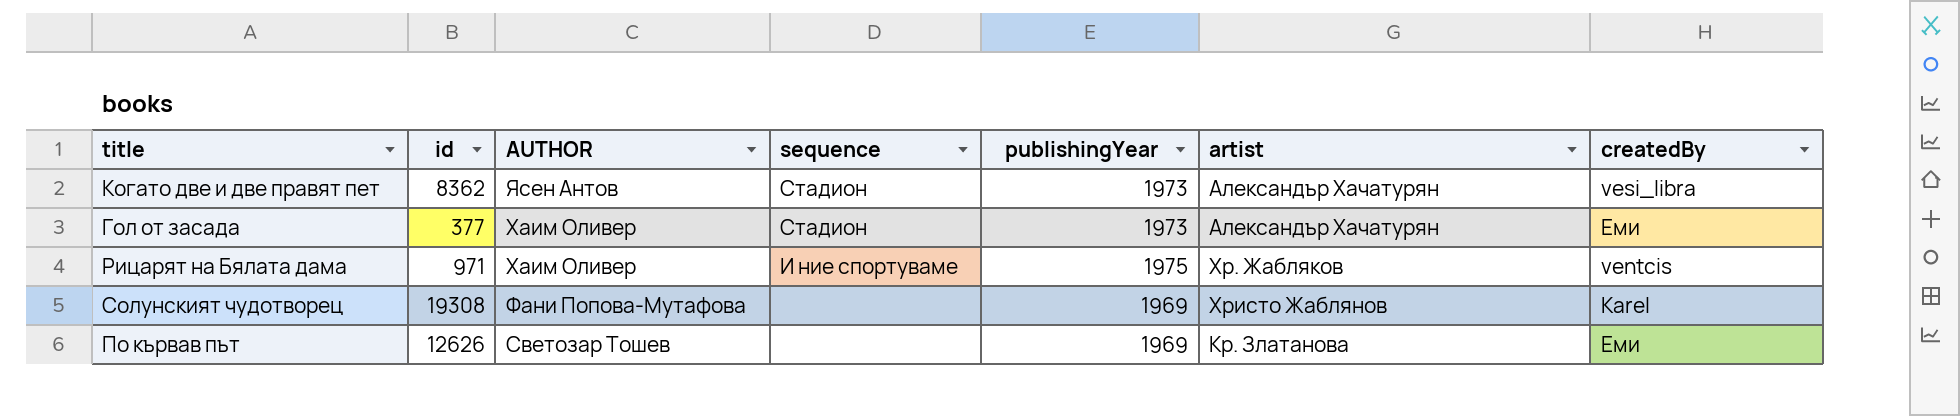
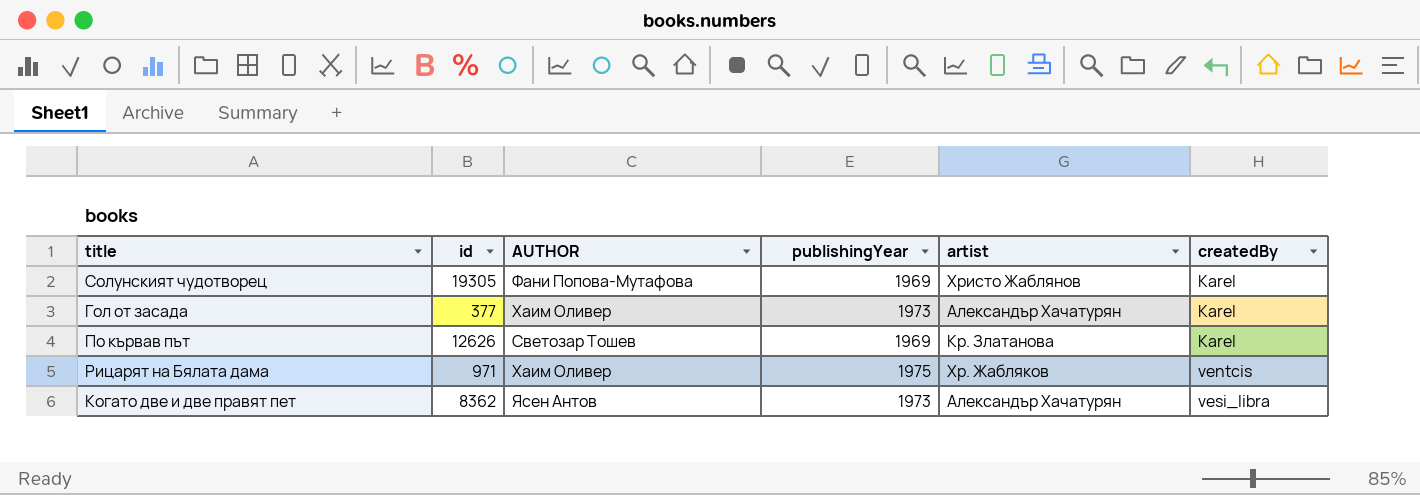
row order: AUTHOR descending -> createdBy ascending
column sequence | position: 4 -> none
Солунският чудотворец | id: 19308 -> 19305
Гол от засада | createdBy: Еми -> Karel
По кървав път | createdBy: Еми -> Karel

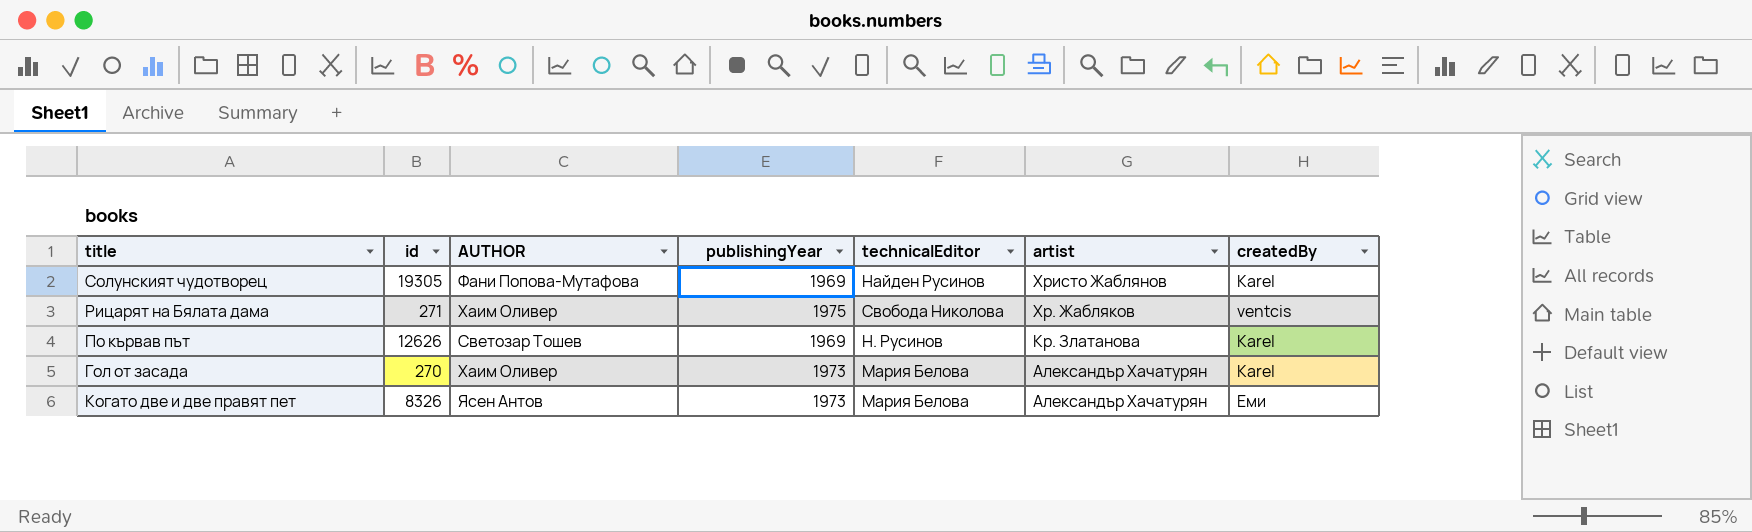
row order: createdBy ascending -> artist descending
column technicalEditor | position: none -> 5
Рицарят на Бялата дама | id: 971 -> 271
Гол от засада | id: 377 -> 270
Когато две и две правят пет | id: 8362 -> 8326
Когато две и две правят пет | createdBy: vesi_libra -> Еми

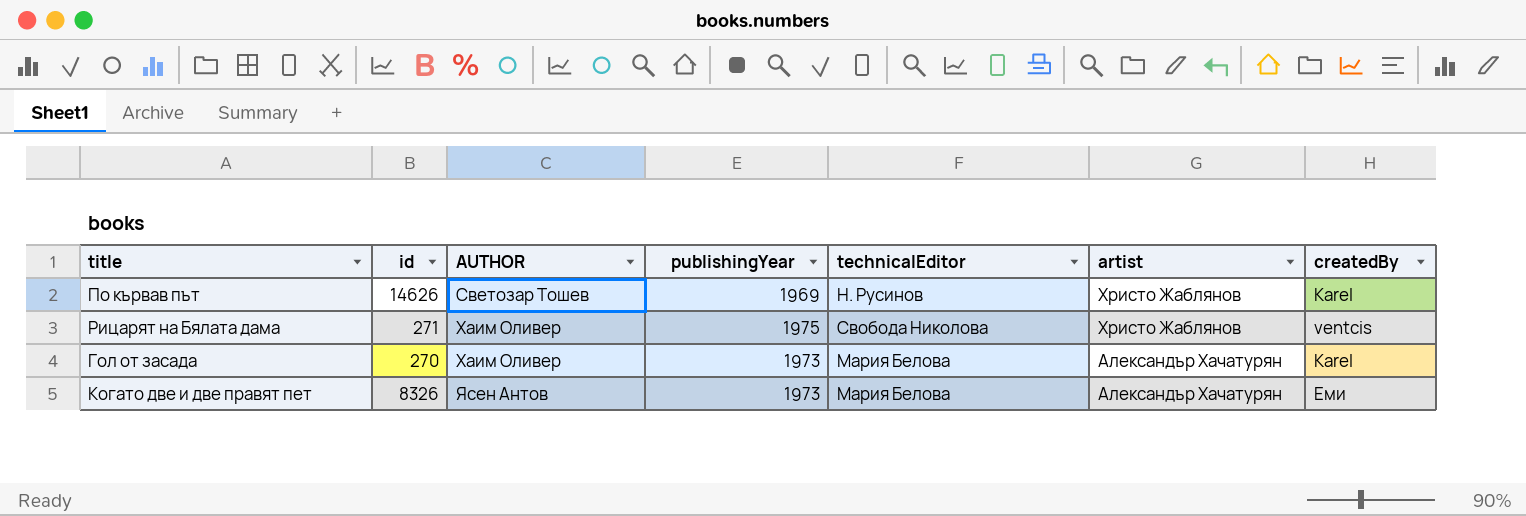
row order: artist descending -> AUTHOR ascending
row Солунският чудотворец: 19305 | Фани Попова-Мутафова | 1969 | Найден Русинов | Христо Жаблянов | Karel -> none
По кървав път | id: 12626 -> 14626
По кървав път | artist: Кр. Златанова -> Христо Жаблянов
Рицарят на Бялата дама | artist: Хр. Жабляков -> Христо Жаблянов

